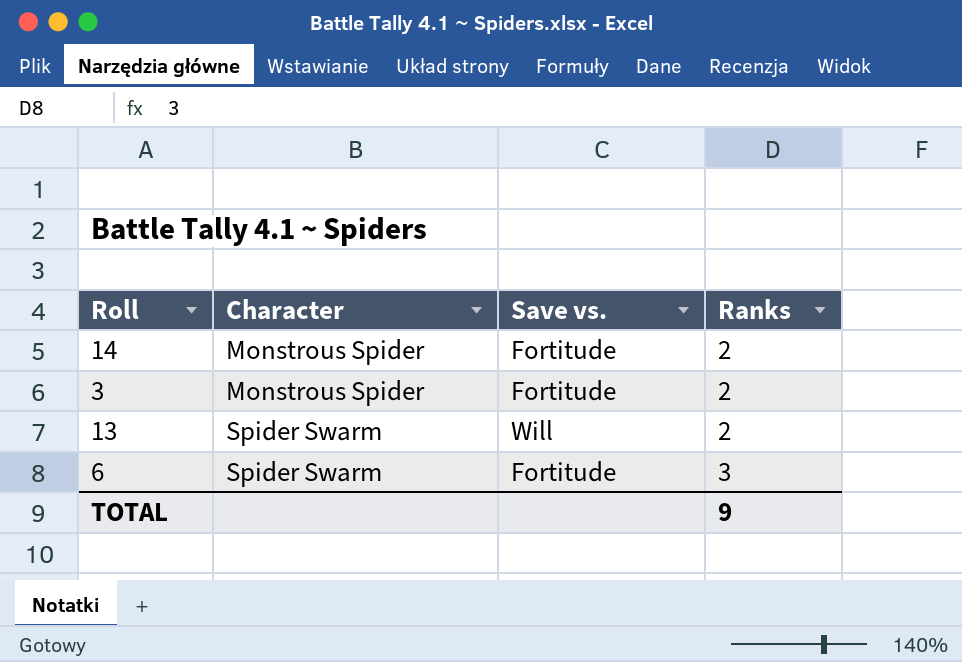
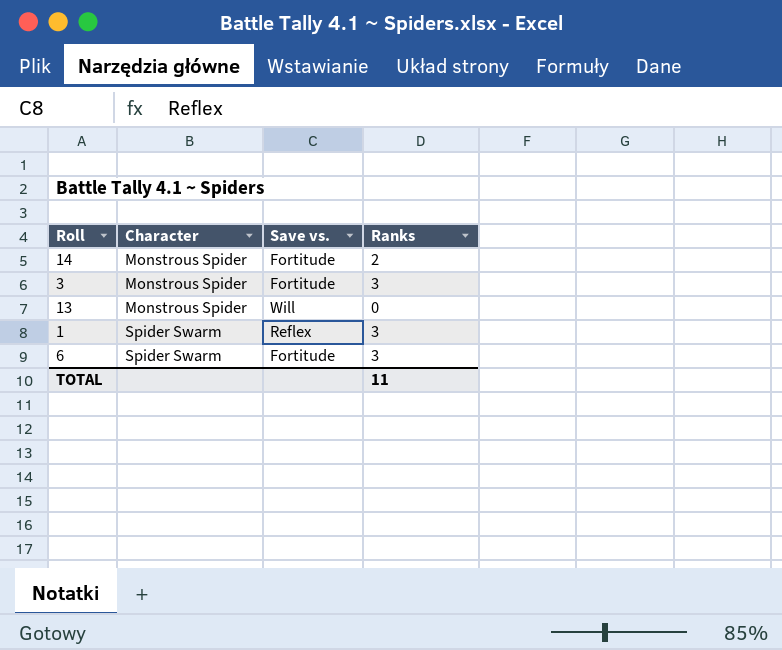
3 | Ranks: 2 -> 3
13 | Character: Spider Swarm -> Monstrous Spider
13 | Ranks: 2 -> 0
row 1: none -> Spider Swarm | Reflex | 3
TOTAL | Ranks: 9 -> 11

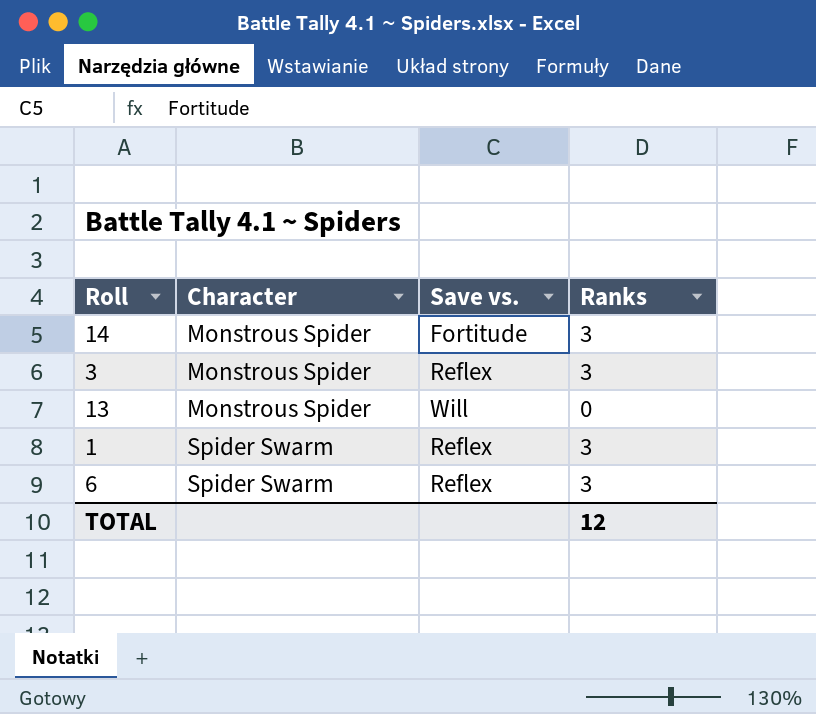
14 | Ranks: 2 -> 3
3 | Save vs.: Fortitude -> Reflex
6 | Save vs.: Fortitude -> Reflex
TOTAL | Ranks: 11 -> 12

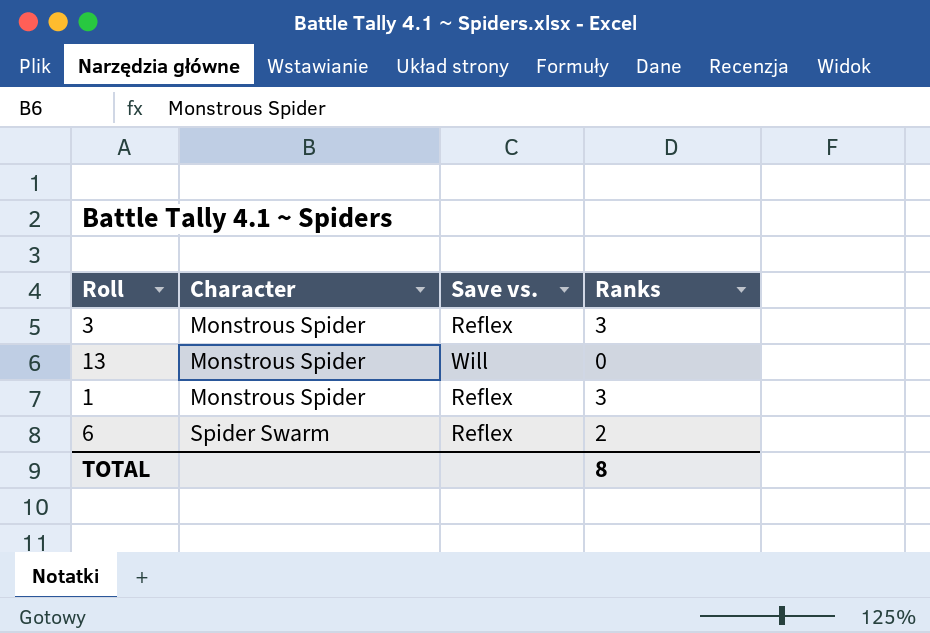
row 14: Monstrous Spider | Fortitude | 3 -> none
1 | Character: Spider Swarm -> Monstrous Spider
6 | Ranks: 3 -> 2
TOTAL | Ranks: 12 -> 8

